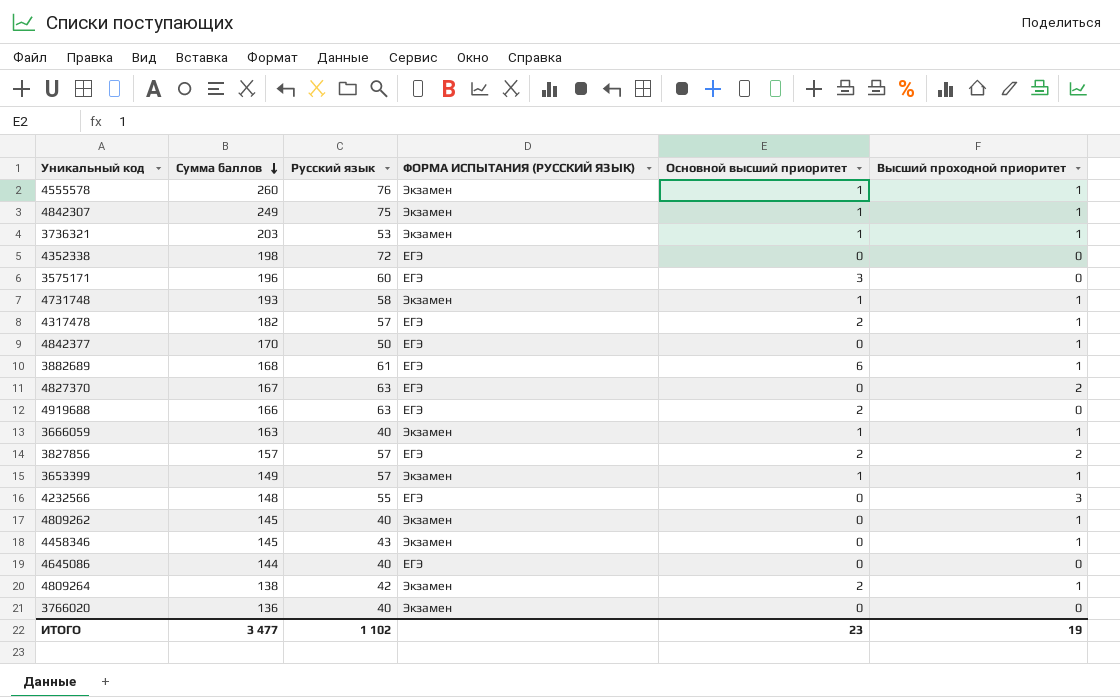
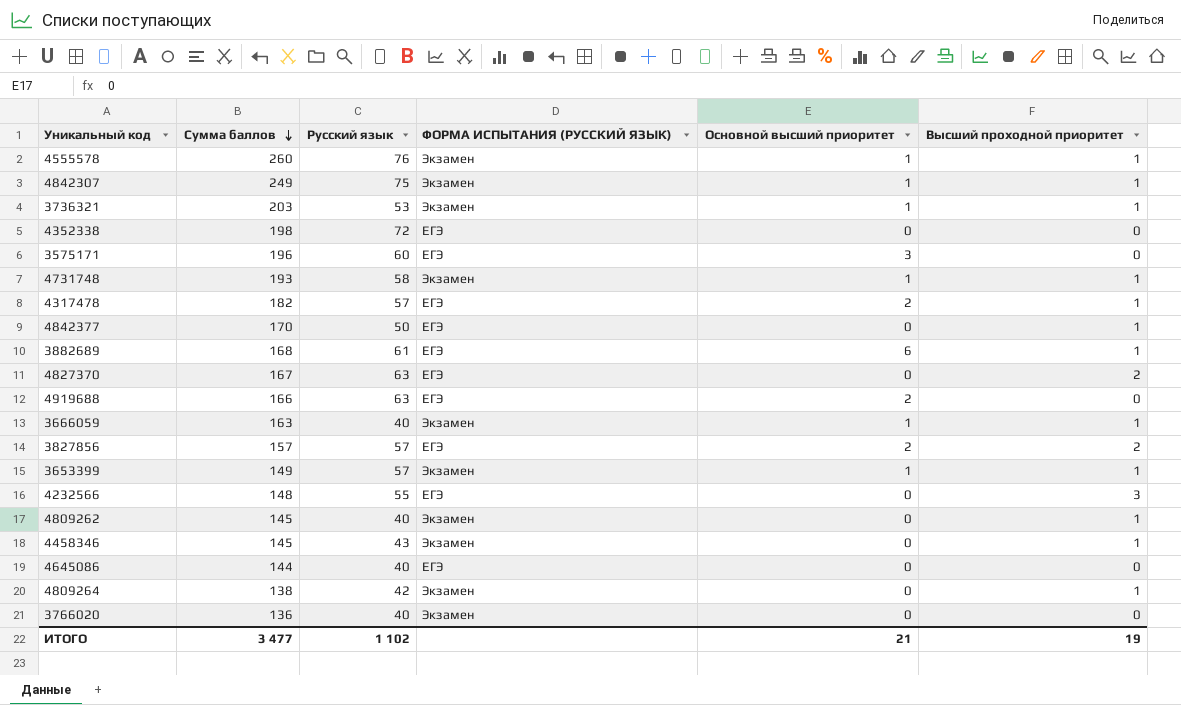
4809264 | Основной высший приоритет: 2 -> 0
ИТОГО | Основной высший приоритет: 23 -> 21

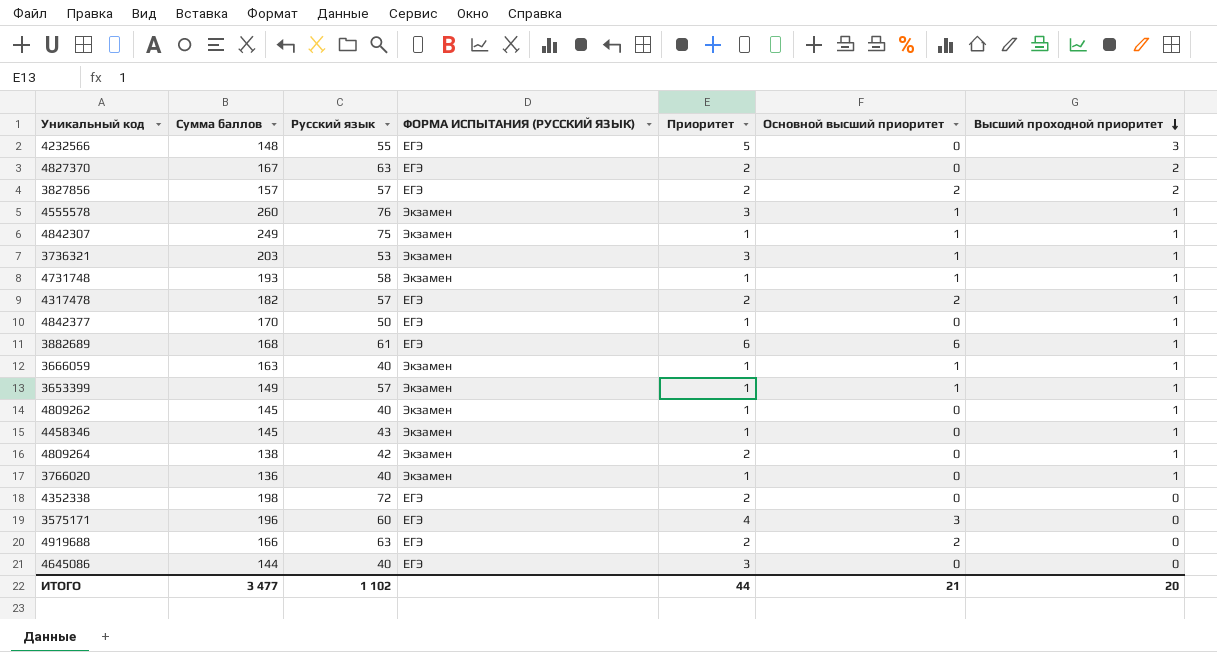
row order: Сумма баллов descending -> Высший проходной приоритет descending
column Приоритет | position: none -> 5
3766020 | Высший проходной приоритет: 0 -> 1
ИТОГО | Высший проходной приоритет: 19 -> 20

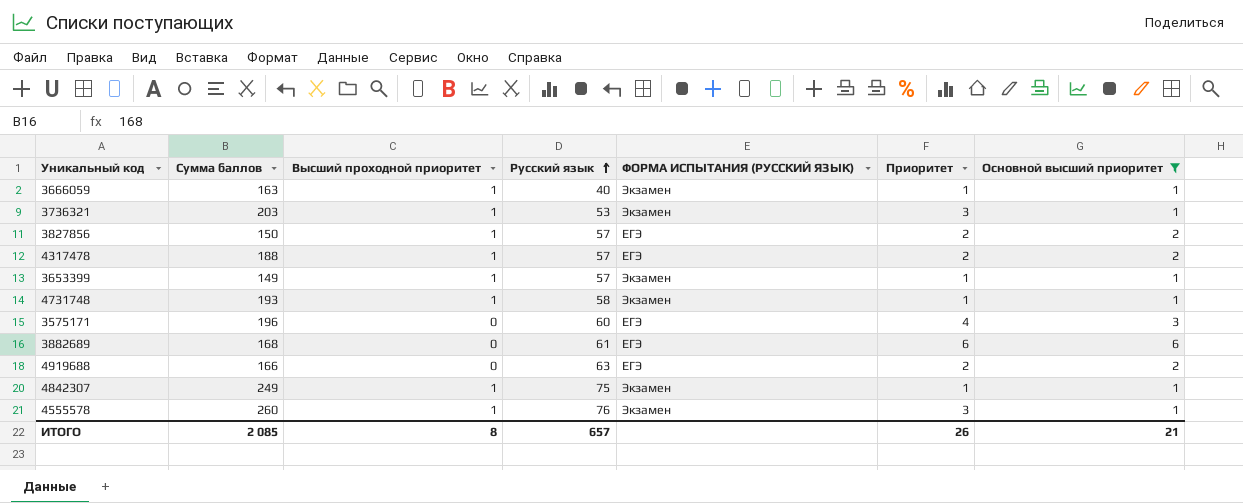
filter: none -> Основной высший приоритет != 0
row order: Высший проходной приоритет descending -> Русский язык ascending
column Высший проходной приоритет | position: 7 -> 3
3827856 | Сумма баллов: 157 -> 150
3827856 | Высший проходной приоритет: 2 -> 1
4317478 | Сумма баллов: 182 -> 188
3882689 | Высший проходной приоритет: 1 -> 0
ИТОГО | Сумма баллов: 3 477 -> 2 085
ИТОГО | Высший проходной приоритет: 20 -> 8
ИТОГО | Русский язык: 1 102 -> 657
ИТОГО | Приоритет: 44 -> 26

